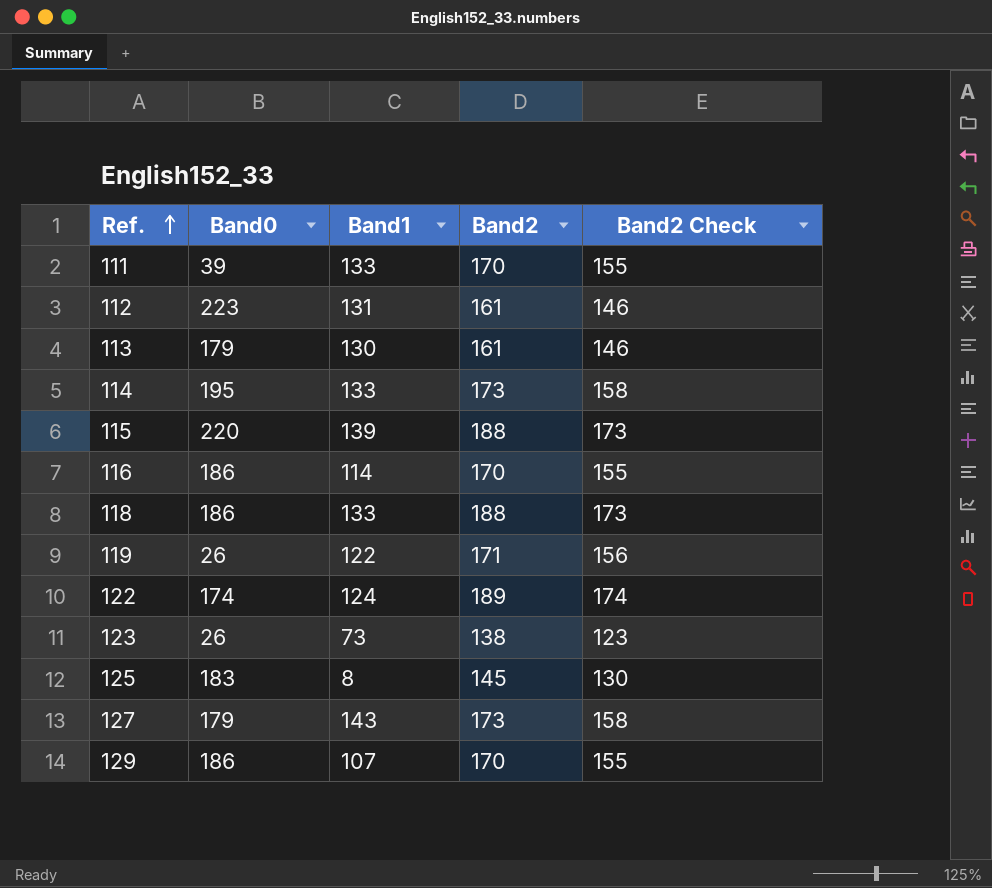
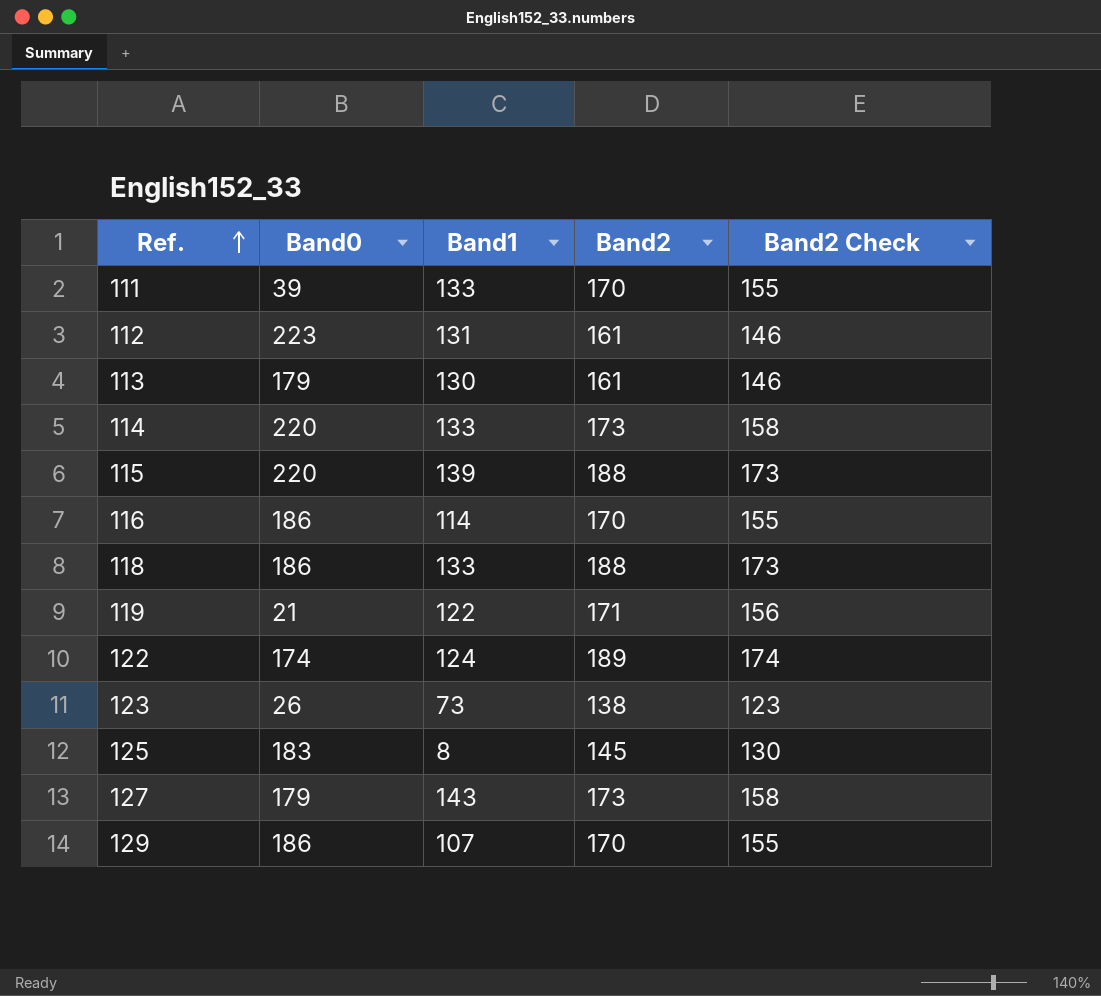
114 | Band0: 195 -> 220
119 | Band0: 26 -> 21

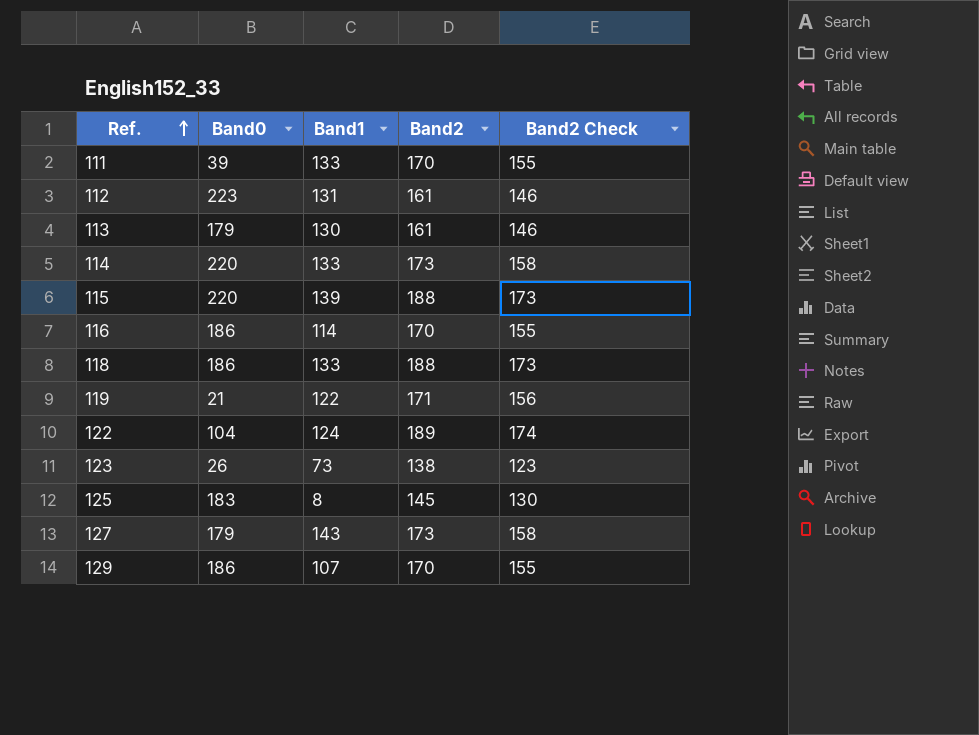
122 | Band0: 174 -> 104

